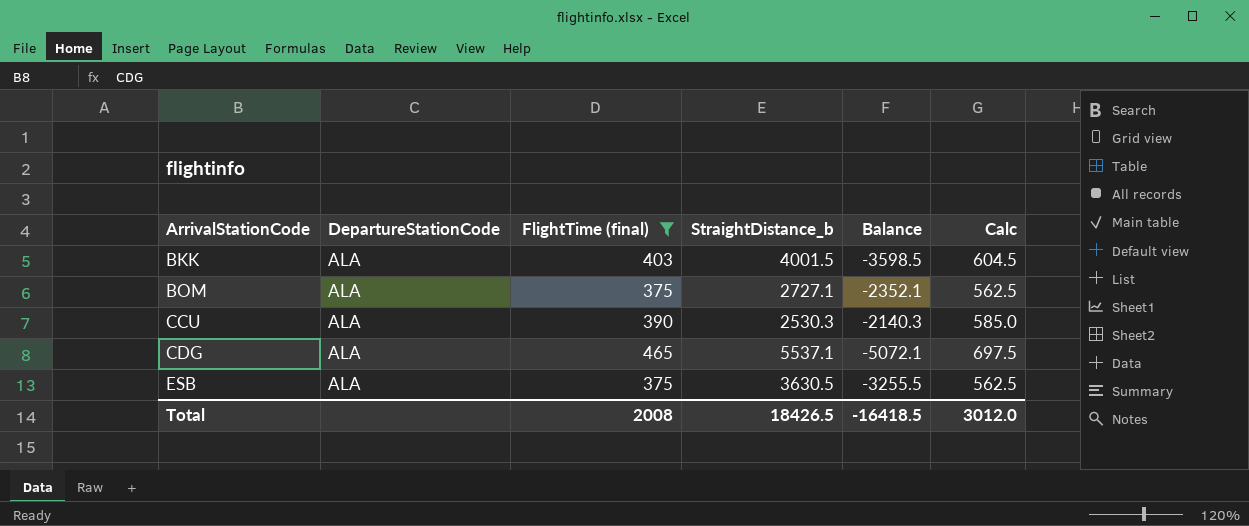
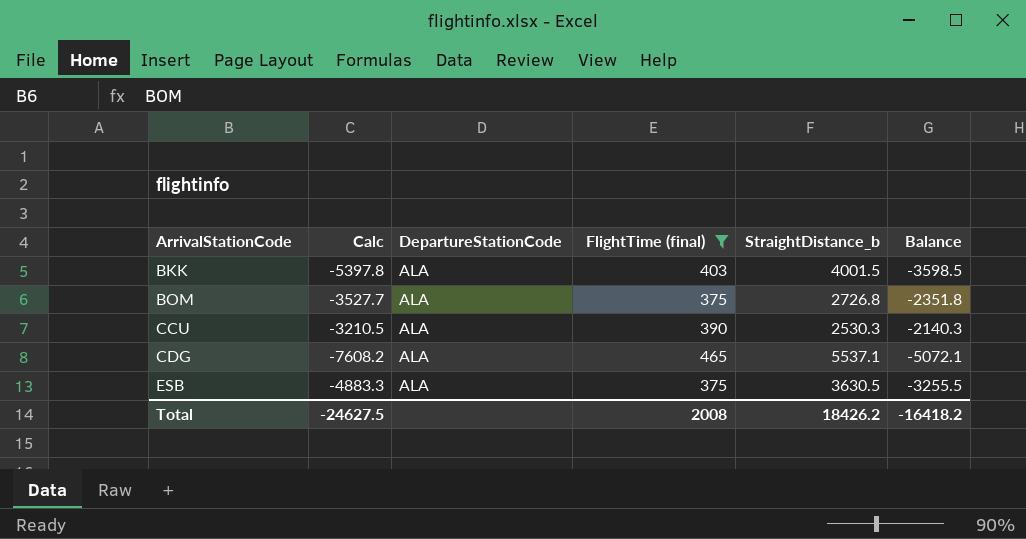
column Calc | formula: [FlightTime (final)] * 1.5 -> [Balance] * 1.5
column Calc | position: 6 -> 2
BOM | StraightDistance_b: 2727.1 -> 2726.8
BOM | Balance: -2352.1 -> -2351.8
Total | Calc: 3012.0 -> -24627.5
Total | StraightDistance_b: 18426.5 -> 18426.2
Total | Balance: -16418.5 -> -16418.2

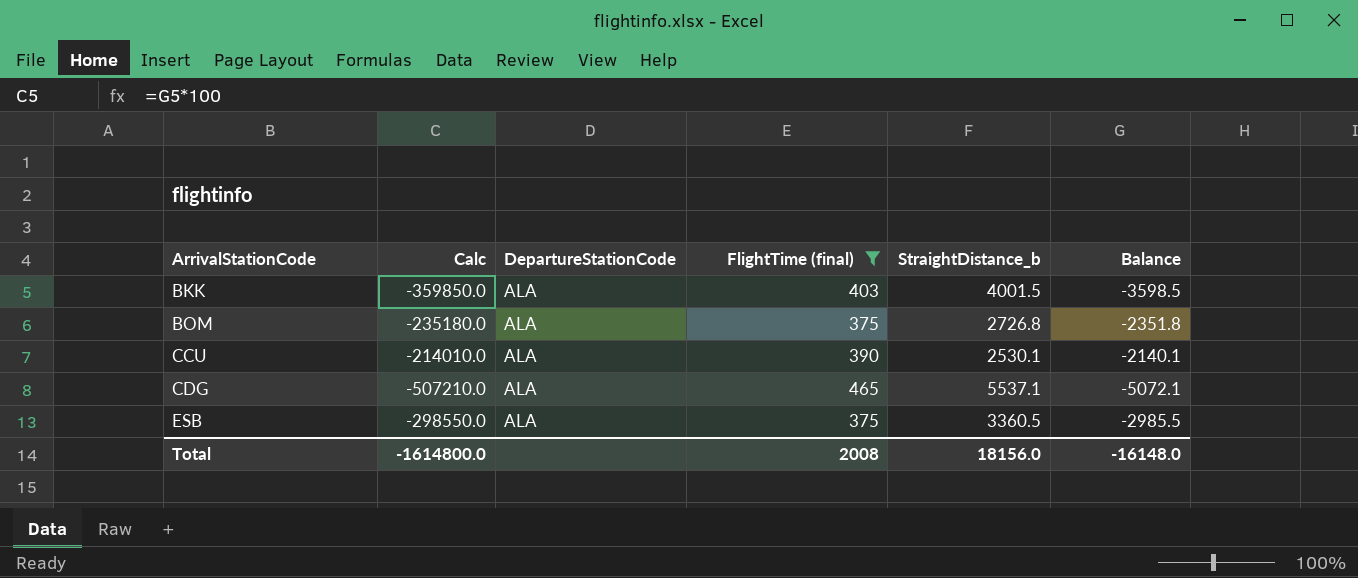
column Calc | formula: [Balance] * 1.5 -> [Balance] * 100
CCU | StraightDistance_b: 2530.3 -> 2530.1
CCU | Balance: -2140.3 -> -2140.1
ESB | StraightDistance_b: 3630.5 -> 3360.5
ESB | Balance: -3255.5 -> -2985.5
Total | Calc: -24627.5 -> -1614800.0
Total | StraightDistance_b: 18426.2 -> 18156.0
Total | Balance: -16418.2 -> -16148.0

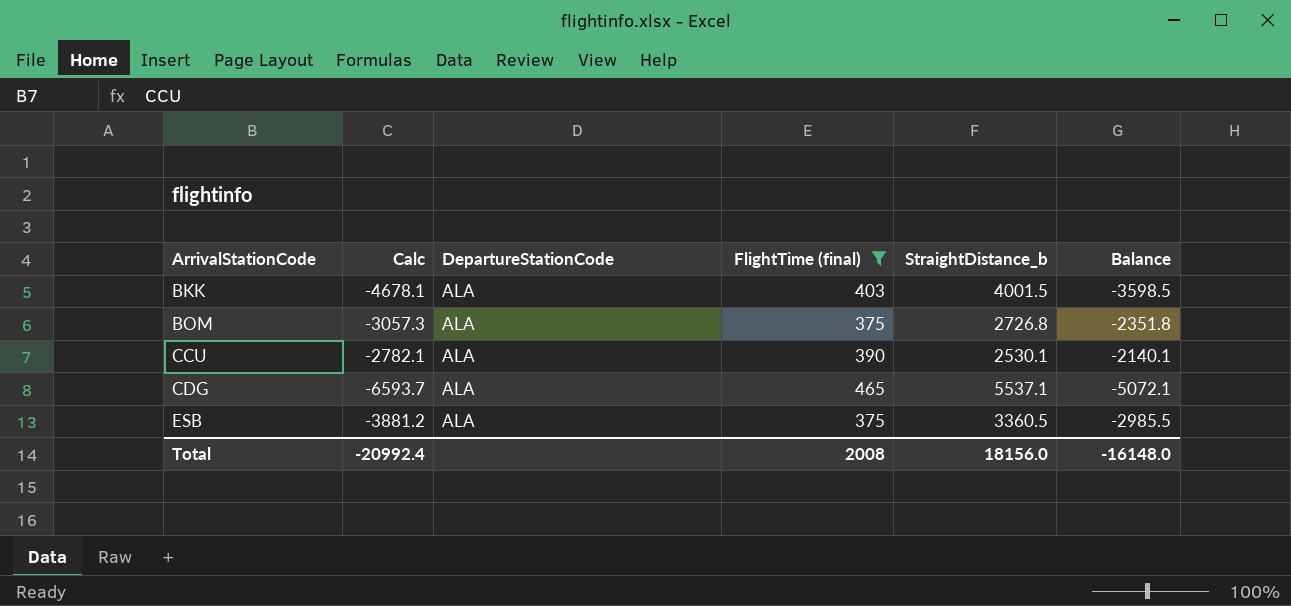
column Calc | formula: [Balance] * 100 -> [Balance] * 1.3
Total | Calc: -1614800.0 -> -20992.4

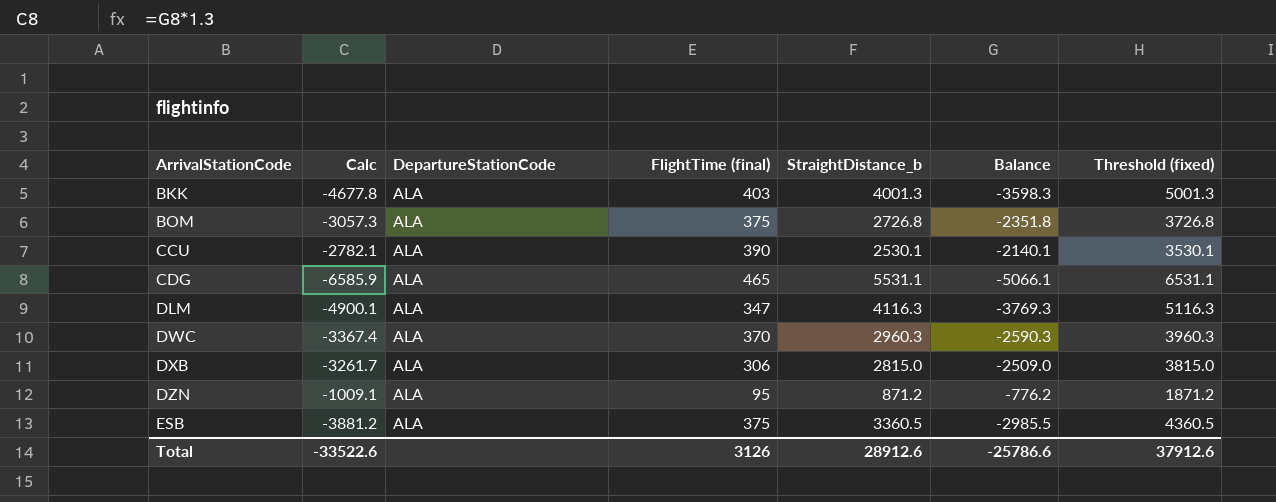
filter: FlightTime (final) >= 375 -> none
column Threshold (fixed) | formula: none -> [StraightDistance_b] + 1000
BKK | Calc: -4678.1 -> -4677.8
BKK | StraightDistance_b: 4001.5 -> 4001.3
BKK | Balance: -3598.5 -> -3598.3
CDG | Calc: -6593.7 -> -6585.9
CDG | StraightDistance_b: 5537.1 -> 5531.1
CDG | Balance: -5072.1 -> -5066.1
Total | Calc: -20992.4 -> -33522.6
Total | FlightTime (final): 2008 -> 3126
Total | StraightDistance_b: 18156.0 -> 28912.6
Total | Balance: -16148.0 -> -25786.6

